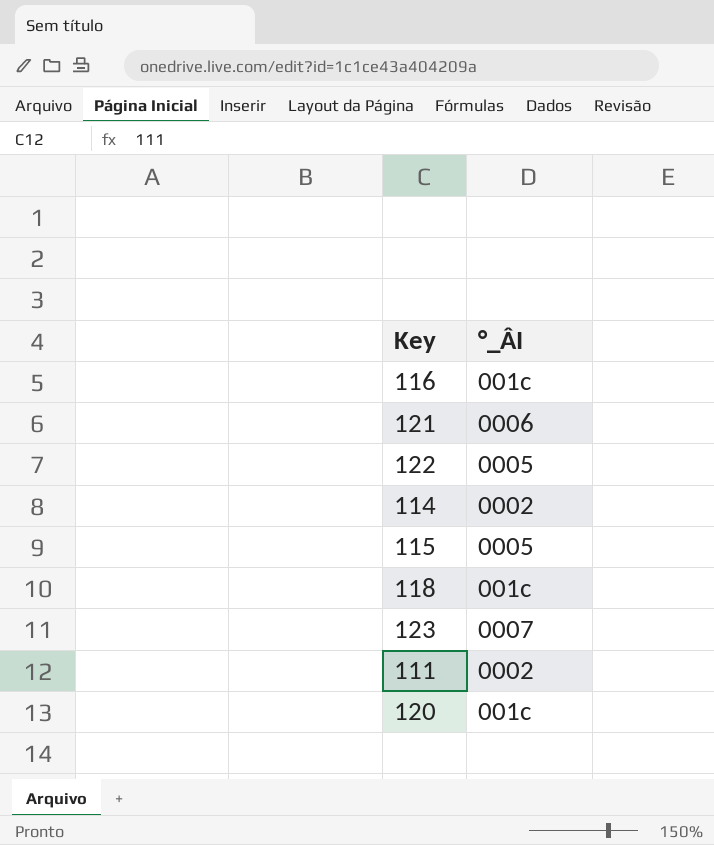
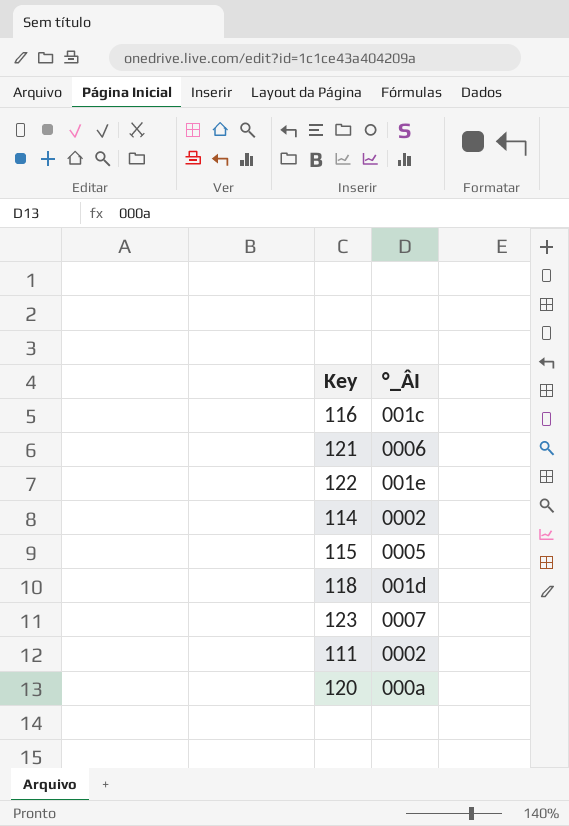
122 | °_ÂI: 0005 -> 001e
118 | °_ÂI: 001c -> 001d
120 | °_ÂI: 001c -> 000a

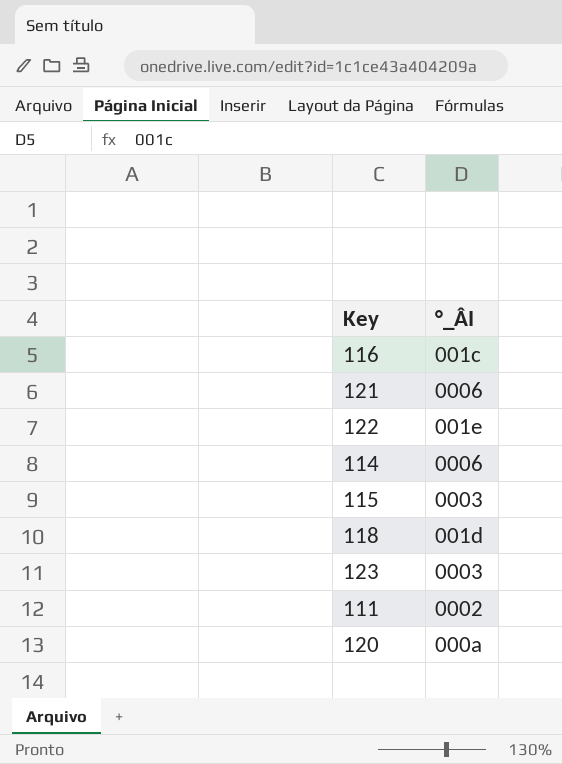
114 | °_ÂI: 0002 -> 0006
115 | °_ÂI: 0005 -> 0003
123 | °_ÂI: 0007 -> 0003

